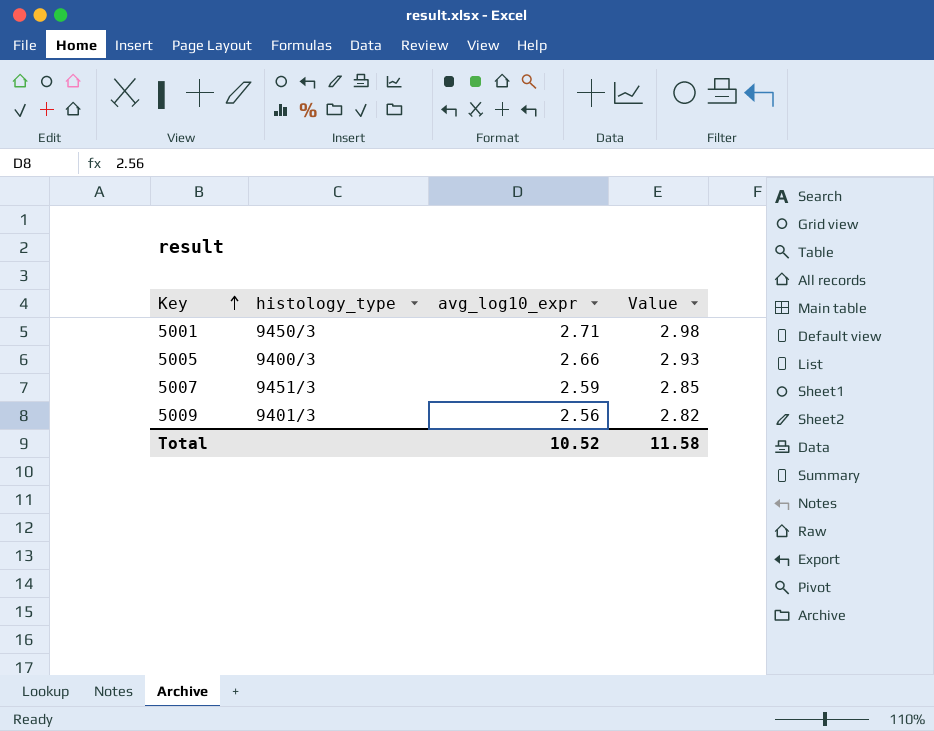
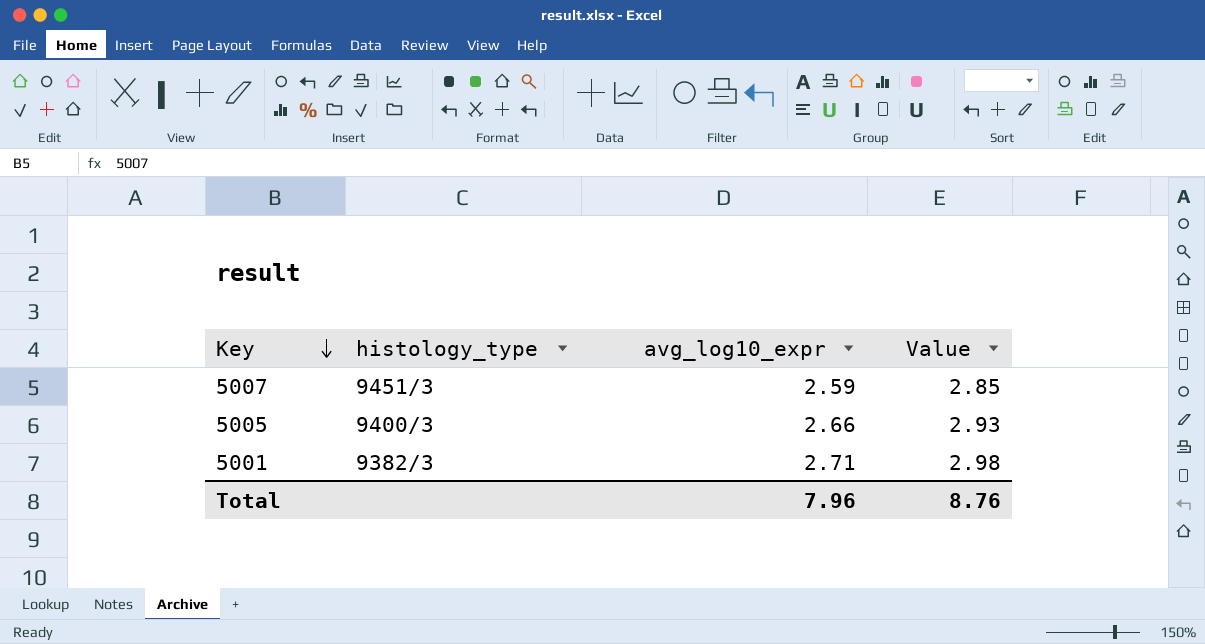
row order: Key ascending -> Key descending
row 5009: 9401/3 | 2.56 | 2.82 -> none
5001 | histology_type: 9450/3 -> 9382/3
Total | avg_log10_expr: 10.52 -> 7.96
Total | Value: 11.58 -> 8.76

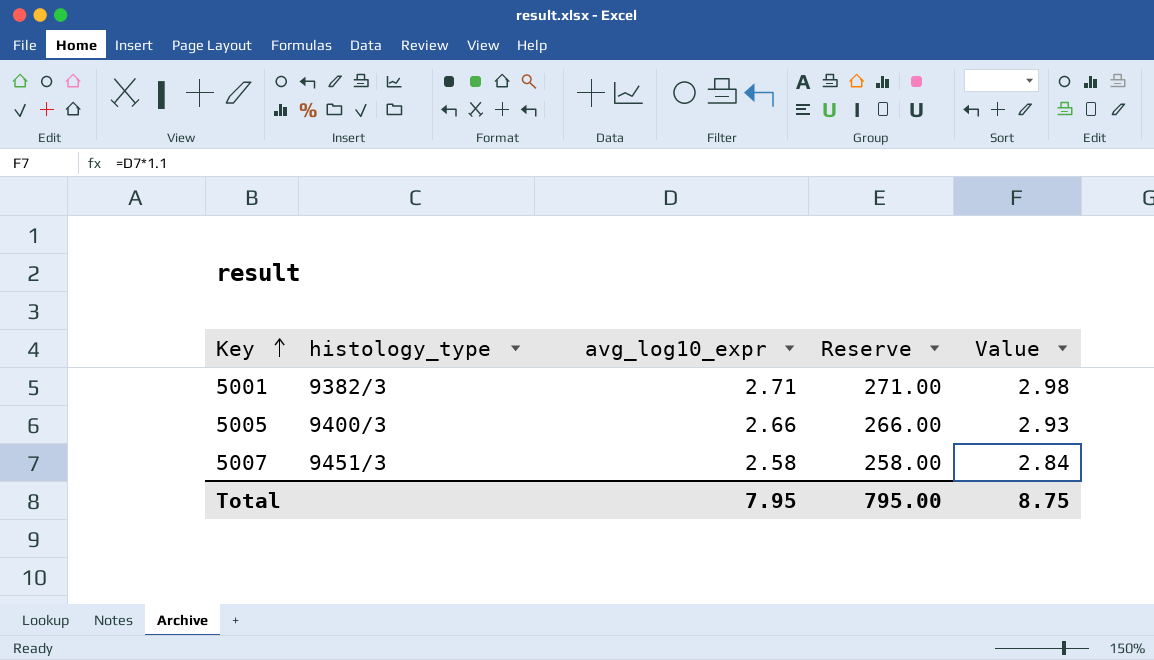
row order: Key descending -> Key ascending
column Reserve | formula: none -> [avg_log10_expr] * 100
5007 | avg_log10_expr: 2.59 -> 2.58
5007 | Value: 2.85 -> 2.84
Total | avg_log10_expr: 7.96 -> 7.95
Total | Value: 8.76 -> 8.75

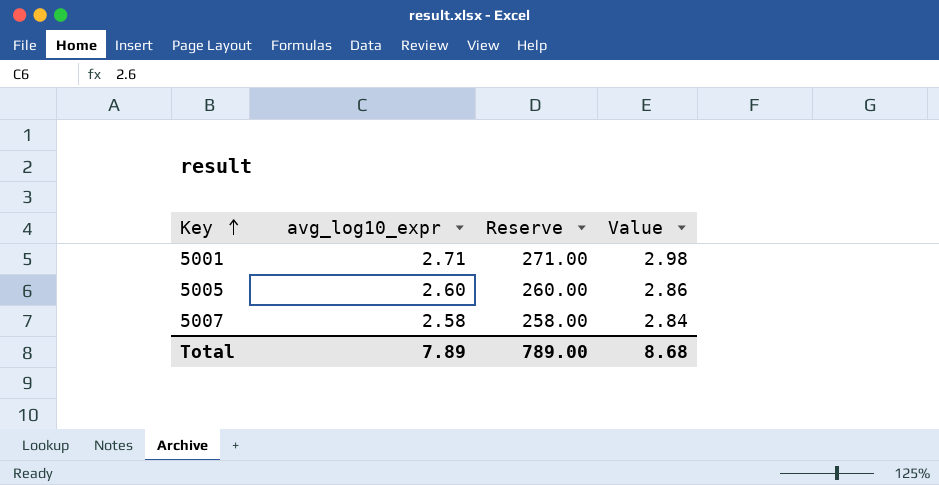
column histology_type | position: 2 -> none
5005 | avg_log10_expr: 2.66 -> 2.60
5005 | Reserve: 266.00 -> 260.00
5005 | Value: 2.93 -> 2.86
Total | avg_log10_expr: 7.95 -> 7.89
Total | Reserve: 795.00 -> 789.00
Total | Value: 8.75 -> 8.68

